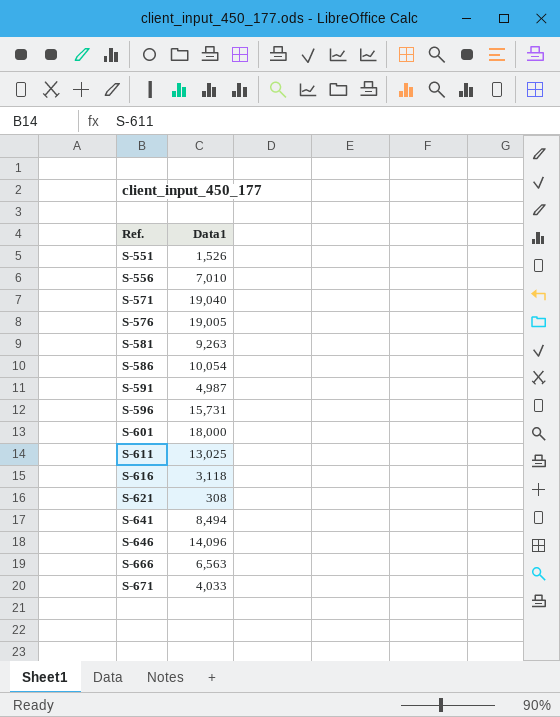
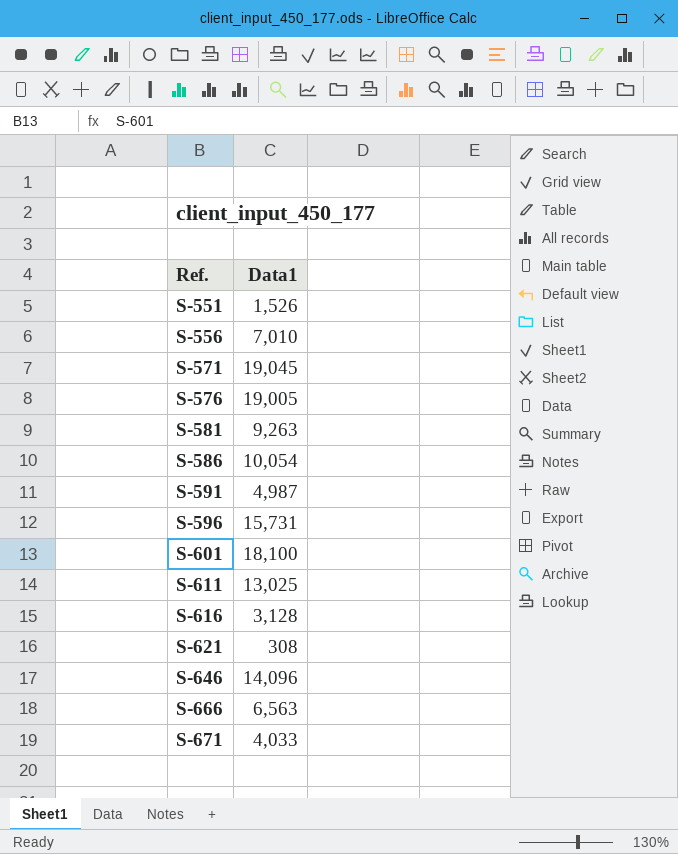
row S-641: 8,494 -> none
S-571 | Data1: 19,040 -> 19,045
S-601 | Data1: 18,000 -> 18,100
S-616 | Data1: 3,118 -> 3,128

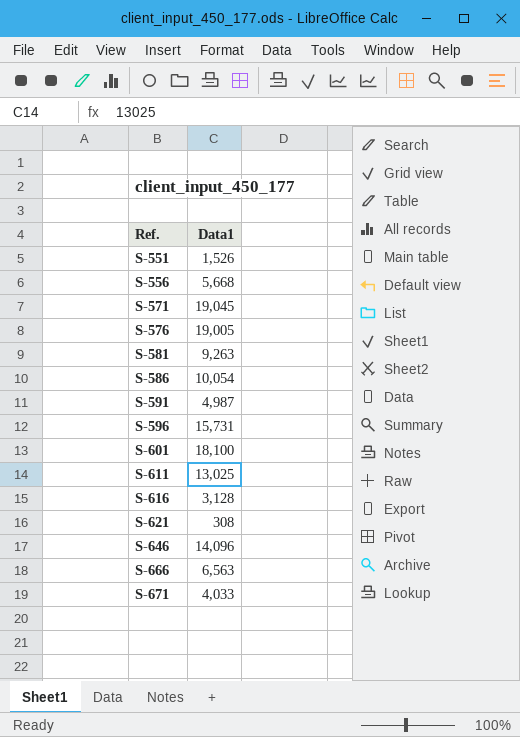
S-556 | Data1: 7,010 -> 5,668

